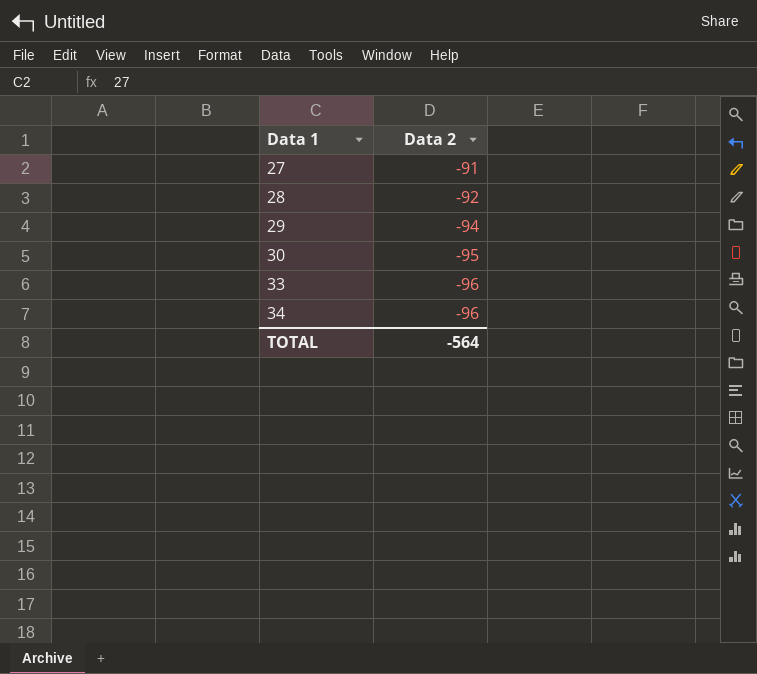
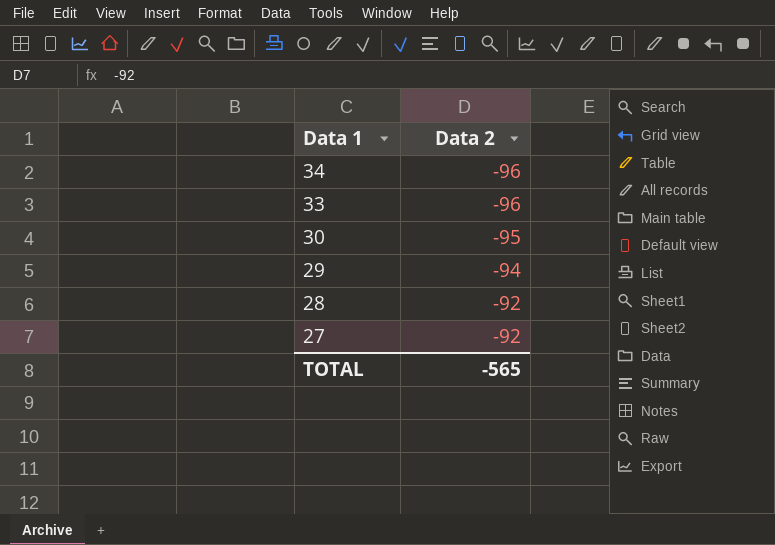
row order: Data 1 ascending -> Data 1 descending
27 | Data 2: -91 -> -92
TOTAL | Data 2: -564 -> -565

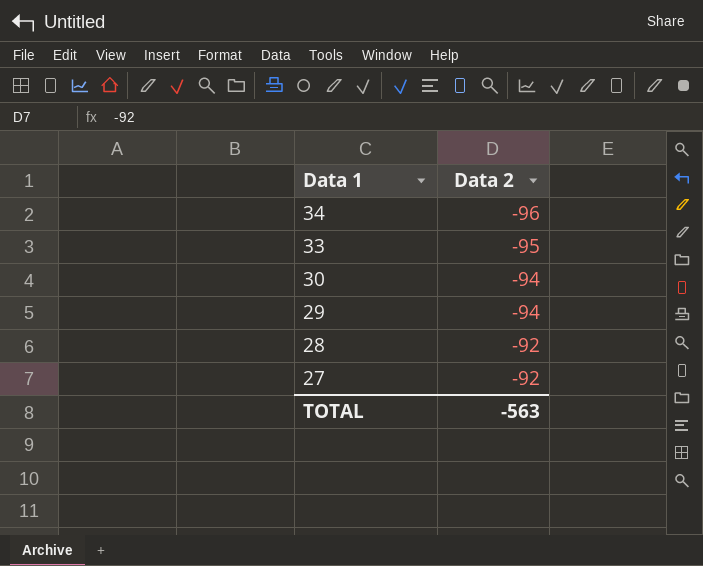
33 | Data 2: -96 -> -95
30 | Data 2: -95 -> -94
TOTAL | Data 2: -565 -> -563

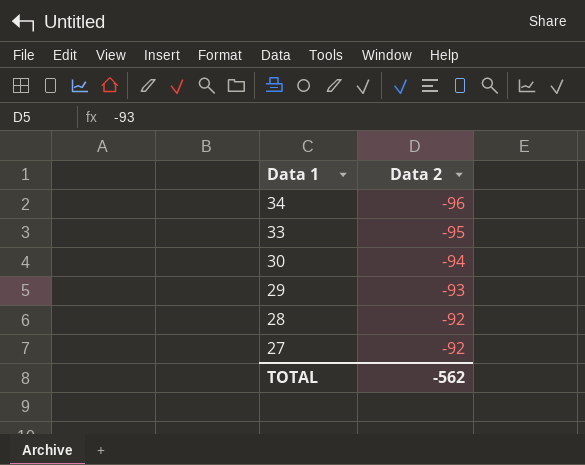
29 | Data 2: -94 -> -93
TOTAL | Data 2: -563 -> -562

